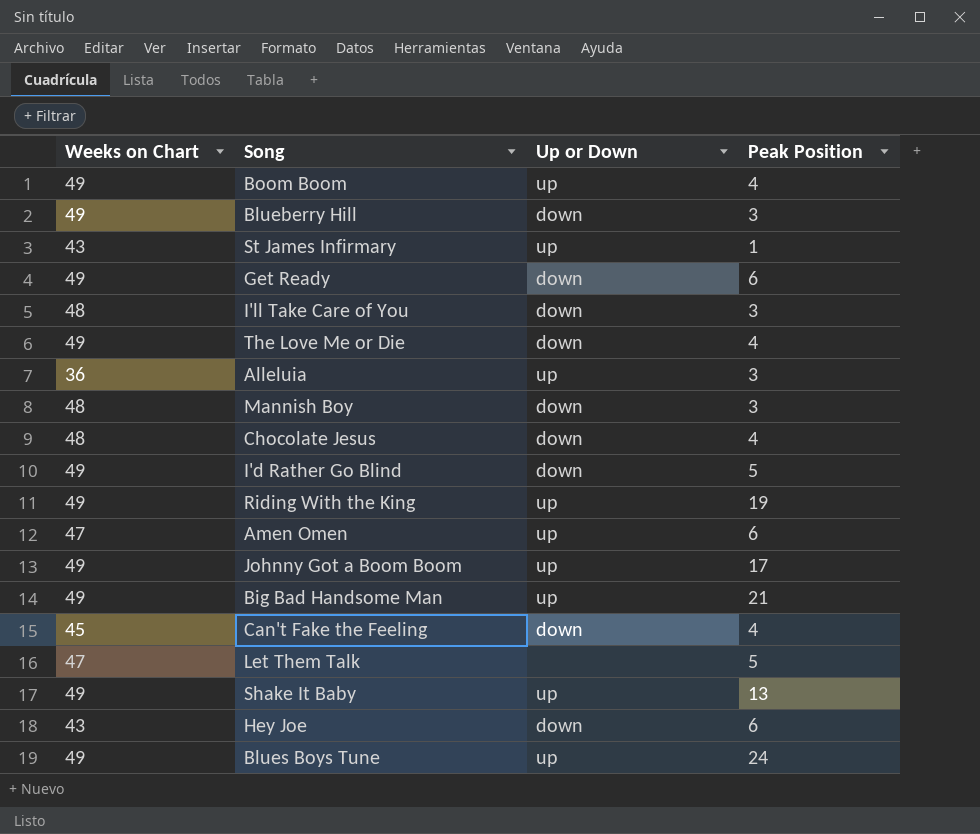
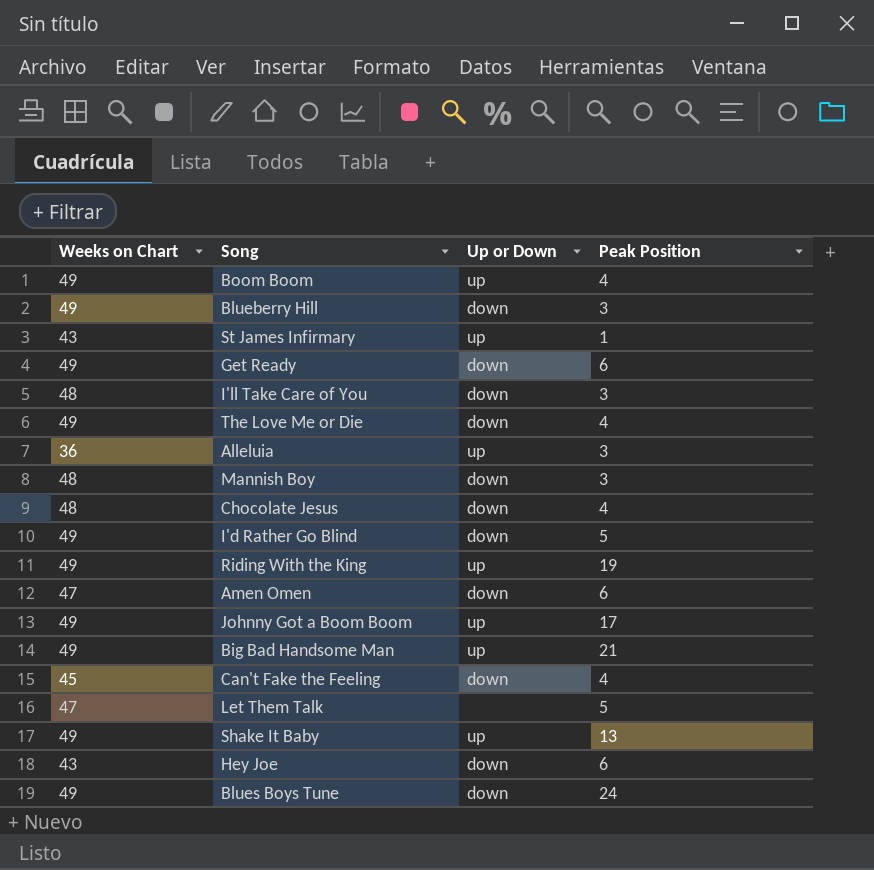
Amen Omen | Up or Down: up -> down
Blues Boys Tune | Up or Down: up -> down

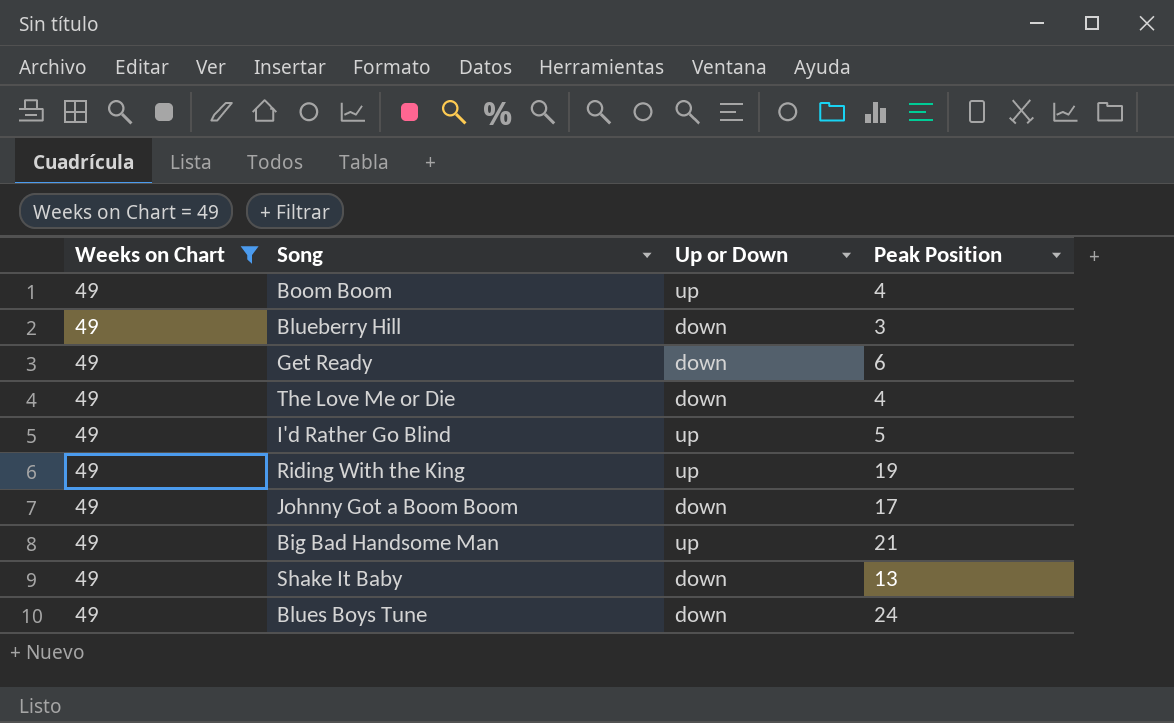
filter: none -> Weeks on Chart = 49
I'd Rather Go Blind | Up or Down: down -> up
Johnny Got a Boom Boom | Up or Down: up -> down
Shake It Baby | Up or Down: up -> down

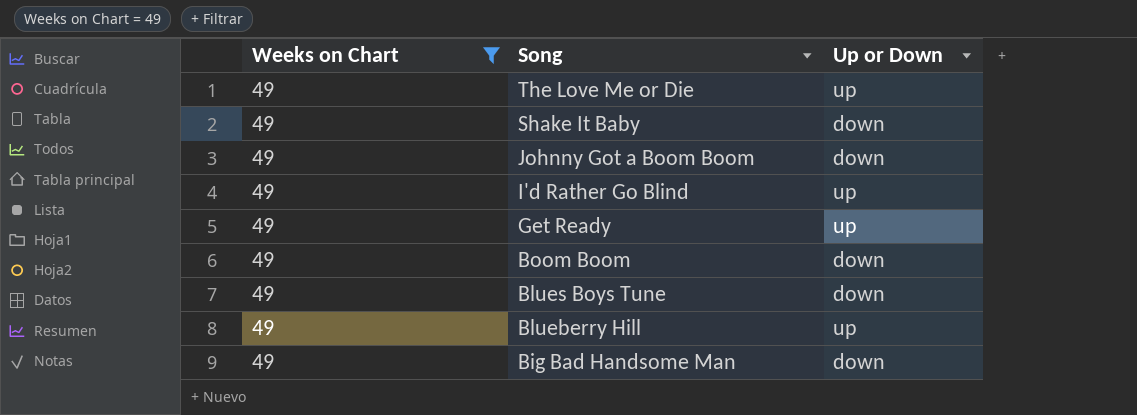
row order: none -> Song descending
column Peak Position | position: 4 -> none
row Riding With the King: 49 | up | 19 -> none
The Love Me or Die | Up or Down: down -> up
Get Ready | Up or Down: down -> up
Boom Boom | Up or Down: up -> down
Blueberry Hill | Up or Down: down -> up
Big Bad Handsome Man | Up or Down: up -> down

